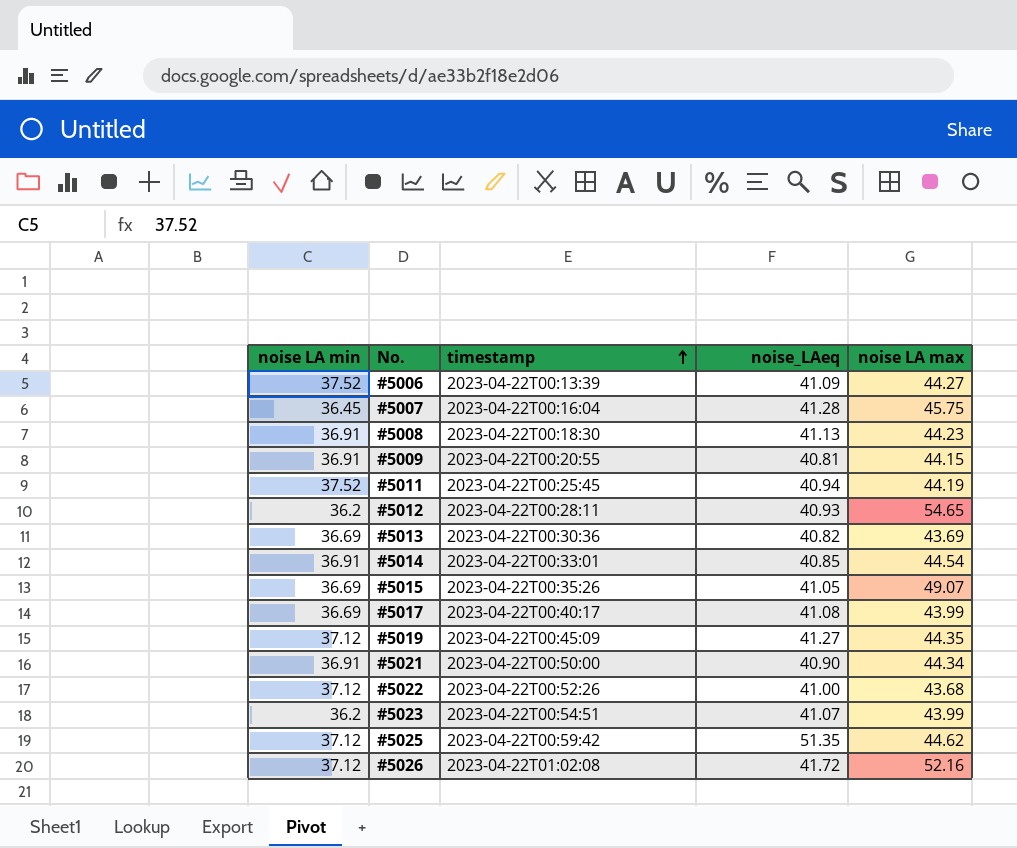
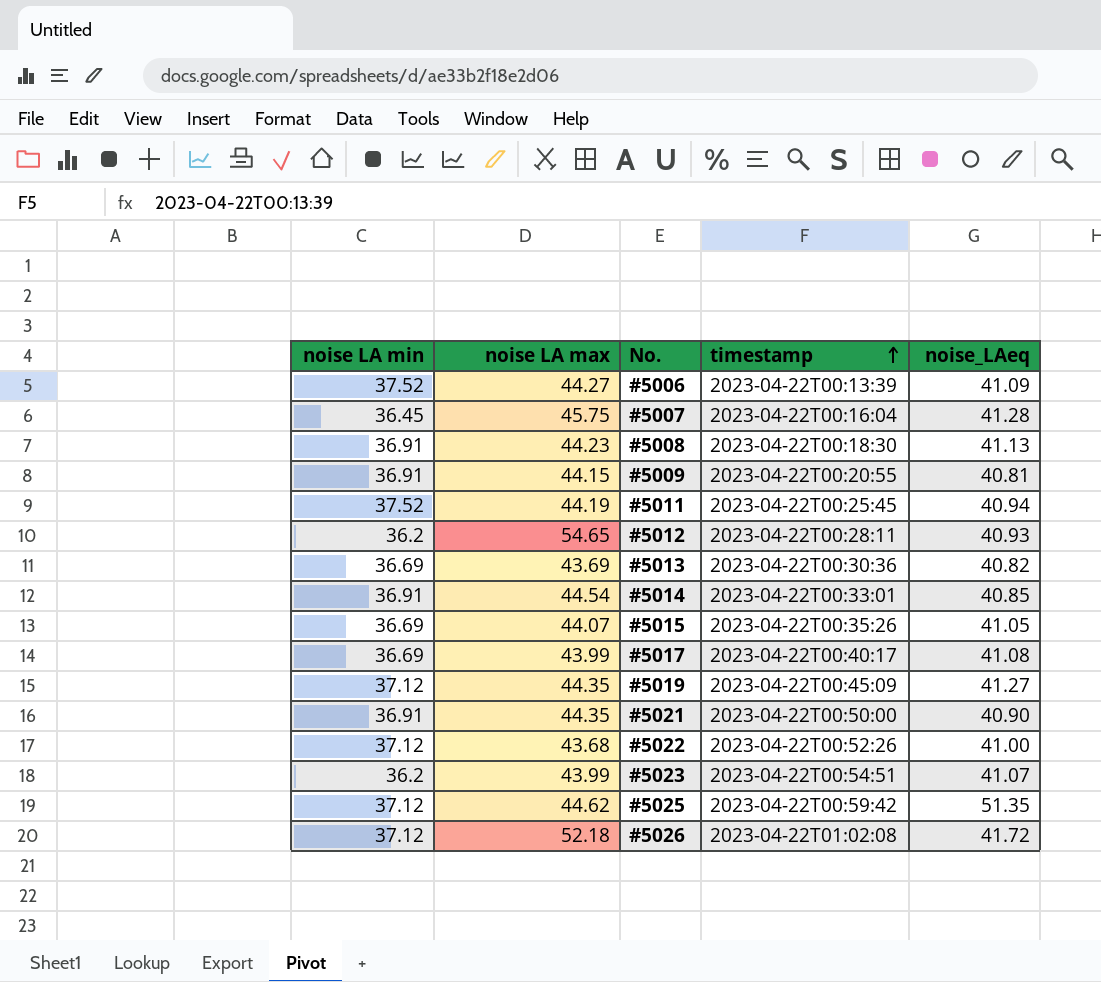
column noise LA max | position: 5 -> 2
#5015 | noise LA max: 49.07 -> 44.07
#5021 | noise LA max: 44.34 -> 44.35
#5026 | noise LA max: 52.16 -> 52.18

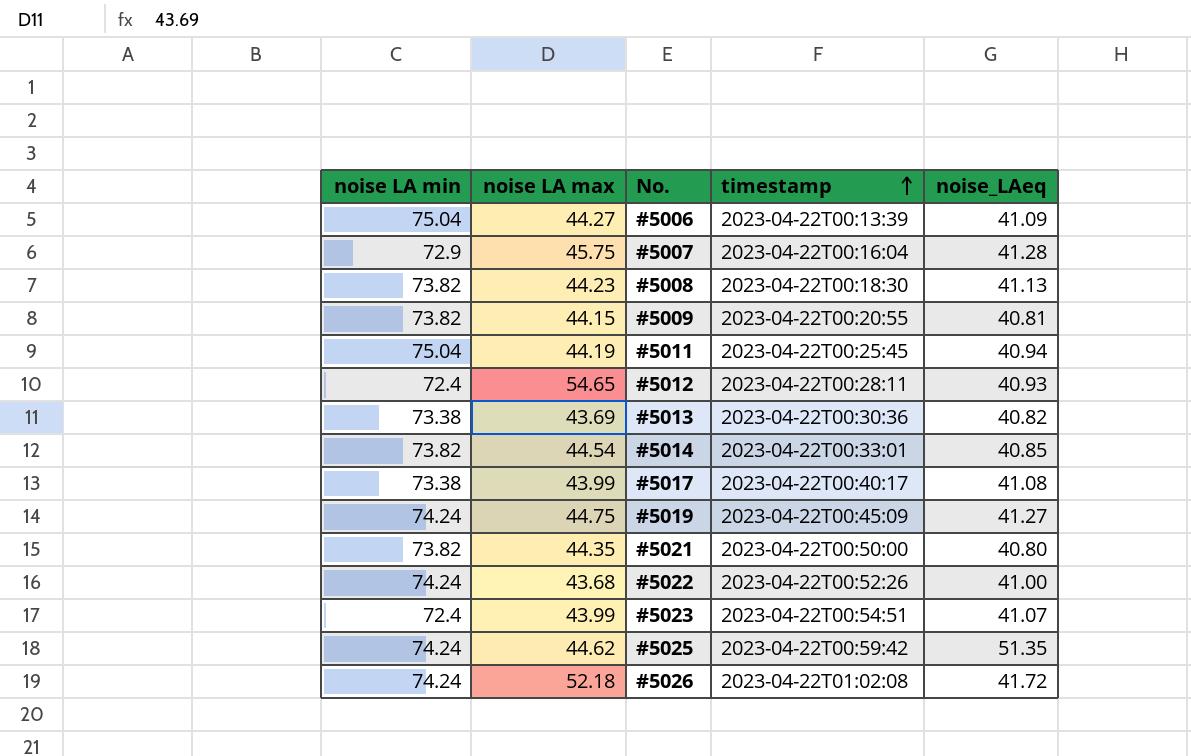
row #5015: 36.69 | 44.07 | 2023-04-22T00:35:26 | 41.05 -> none
#5006 | noise LA min: 37.52 -> 75.04
#5007 | noise LA min: 36.45 -> 72.9
#5008 | noise LA min: 36.91 -> 73.82
#5009 | noise LA min: 36.91 -> 73.82
#5011 | noise LA min: 37.52 -> 75.04
#5012 | noise LA min: 36.2 -> 72.4
#5013 | noise LA min: 36.69 -> 73.38
#5014 | noise LA min: 36.91 -> 73.82
#5017 | noise LA min: 36.69 -> 73.38
#5019 | noise LA min: 37.12 -> 74.24
#5019 | noise LA max: 44.35 -> 44.75
#5021 | noise LA min: 36.91 -> 73.82
#5021 | noise_LAeq: 40.90 -> 40.80
#5022 | noise LA min: 37.12 -> 74.24
#5023 | noise LA min: 36.2 -> 72.4
#5025 | noise LA min: 37.12 -> 74.24
#5026 | noise LA min: 37.12 -> 74.24

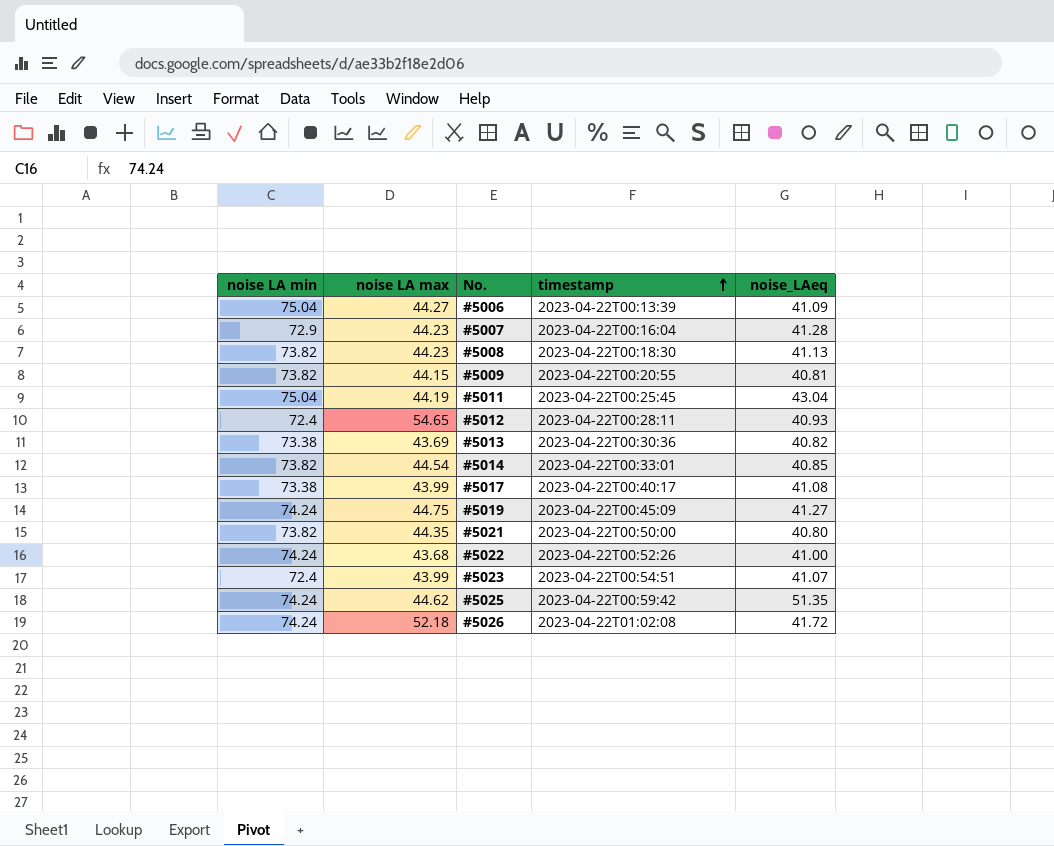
#5007 | noise LA max: 45.75 -> 44.23
#5011 | noise_LAeq: 40.94 -> 43.04

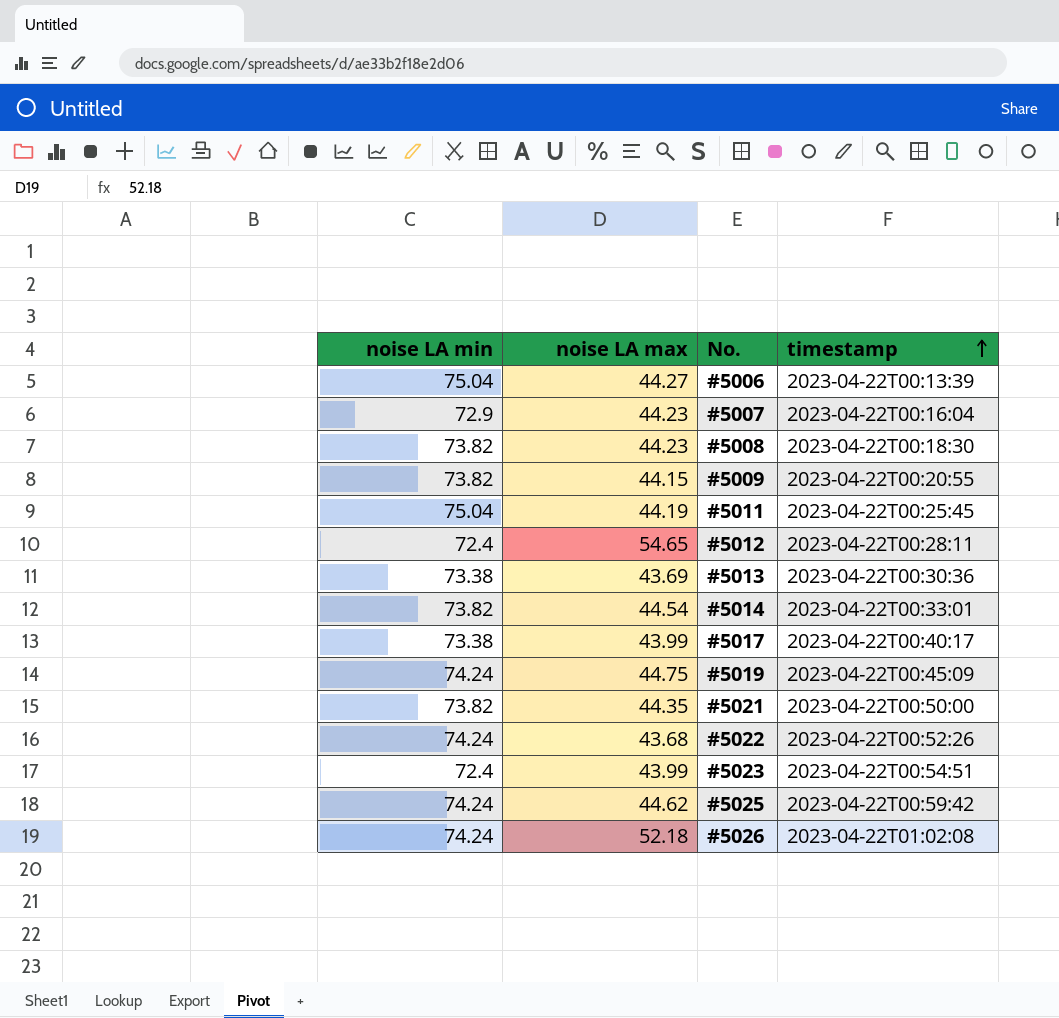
column noise_LAeq | position: 5 -> none

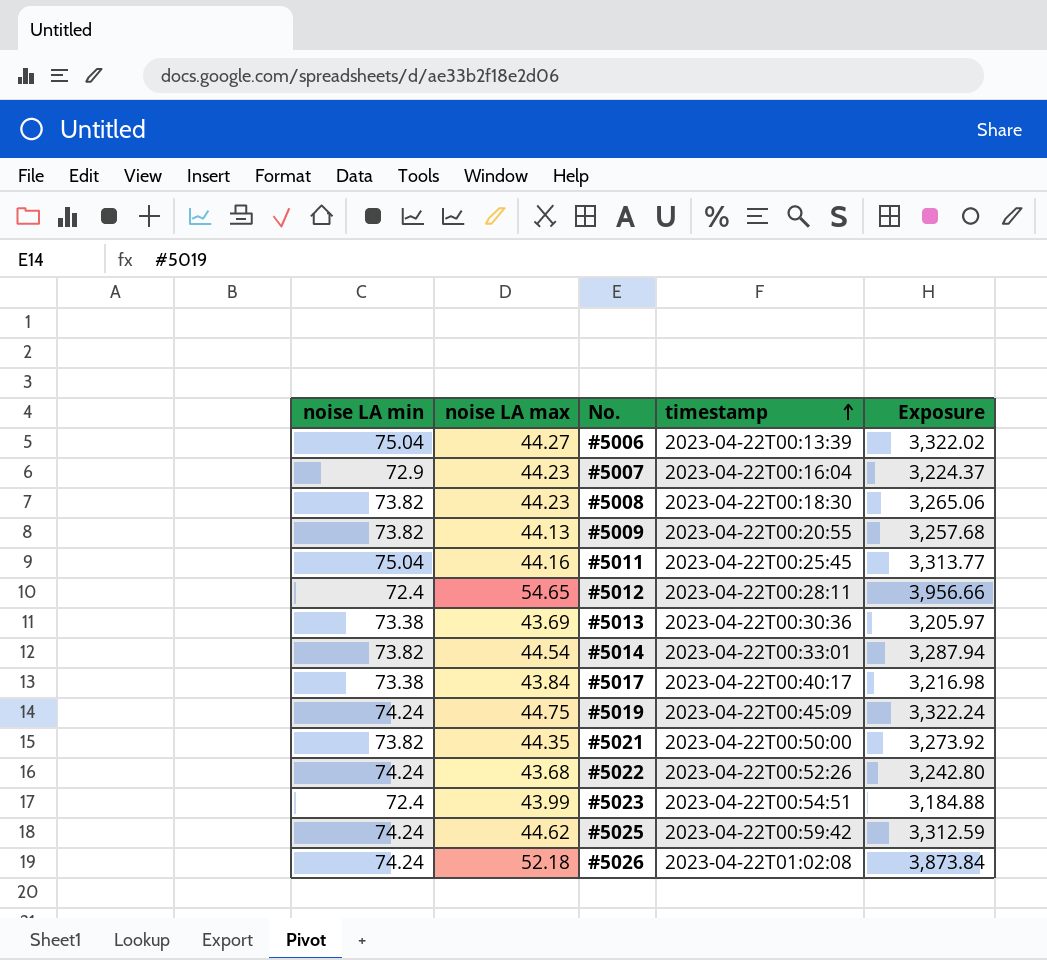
column Exposure | formula: none -> [noise LA min] * [noise LA max]
#5009 | noise LA max: 44.15 -> 44.13
#5011 | noise LA max: 44.19 -> 44.16
#5017 | noise LA max: 43.99 -> 43.84

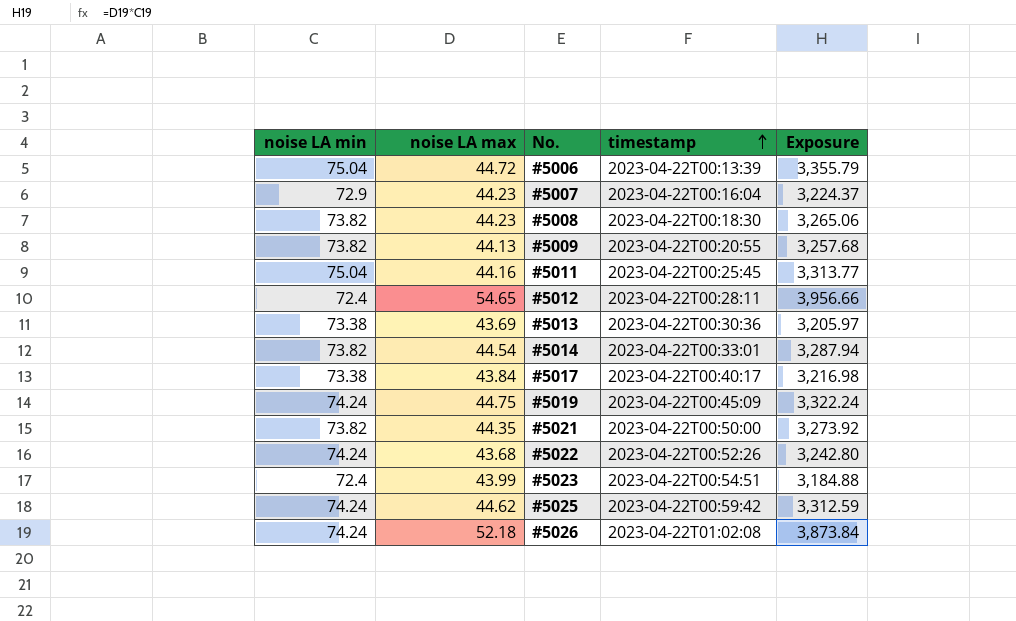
#5006 | noise LA max: 44.27 -> 44.72
#5006 | Exposure: 3,322.02 -> 3,355.79

